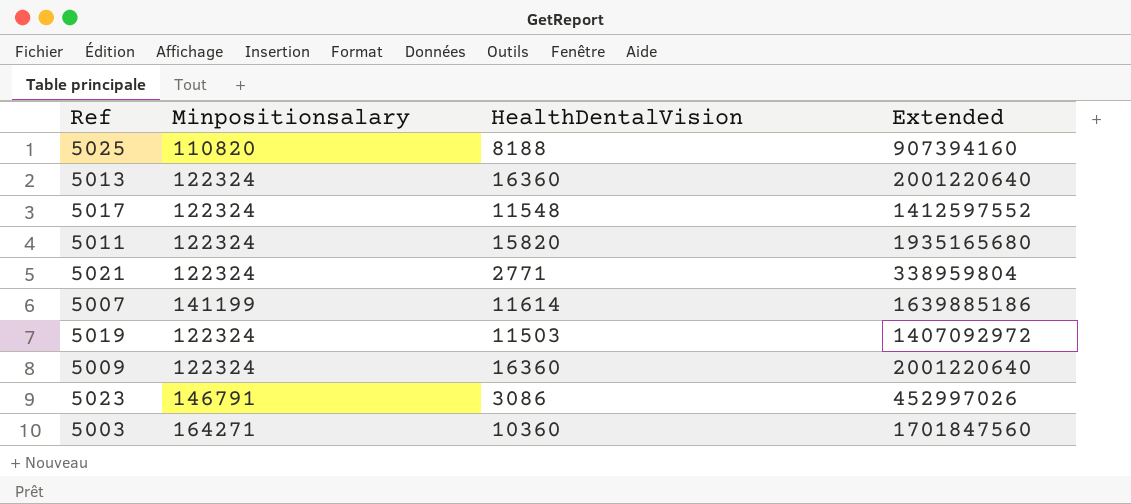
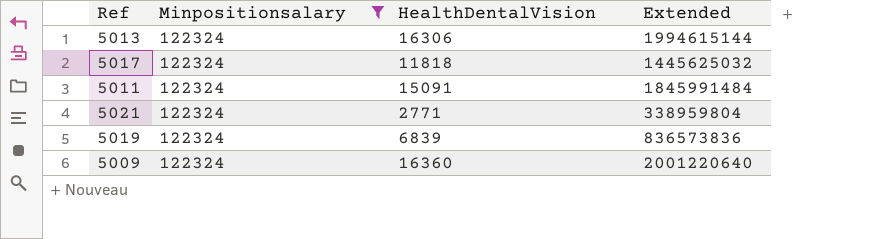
filter: none -> Minpositionsalary = 122324
5013 | HealthDentalVision: 16360 -> 16306
5013 | Extended: 2001220640 -> 1994615144
5017 | HealthDentalVision: 11548 -> 11818
5017 | Extended: 1412597552 -> 1445625032
5011 | HealthDentalVision: 15820 -> 15091
5011 | Extended: 1935165680 -> 1845991484
5019 | HealthDentalVision: 11503 -> 6839
5019 | Extended: 1407092972 -> 836573836

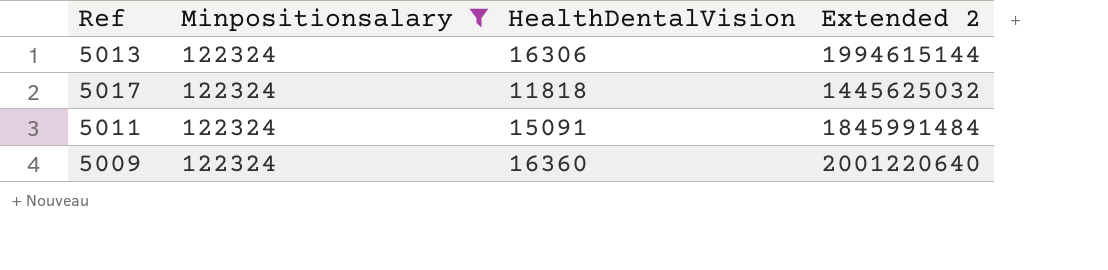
column name: Extended -> Extended 2
row 5021: 122324 | 2771 | 338959804 -> none
row 5019: 122324 | 6839 | 836573836 -> none

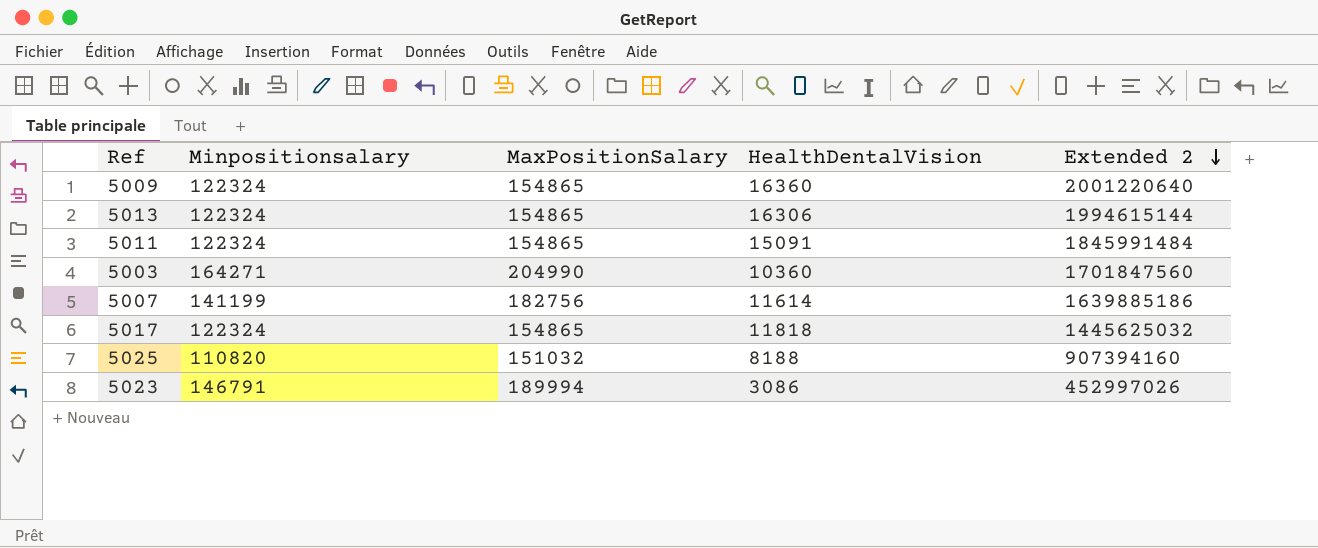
filter: Minpositionsalary = 122324 -> none
row order: none -> Extended 2 descending
column MaxPositionSalary | position: none -> 3

